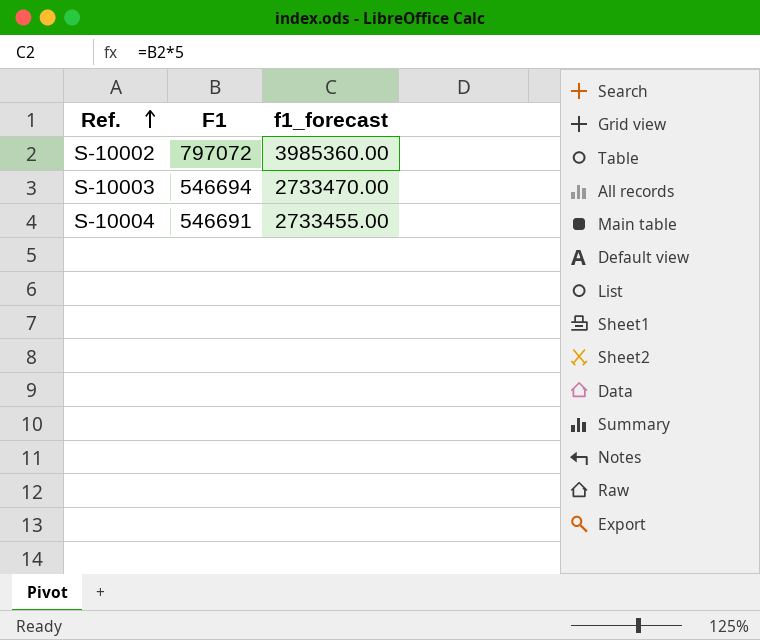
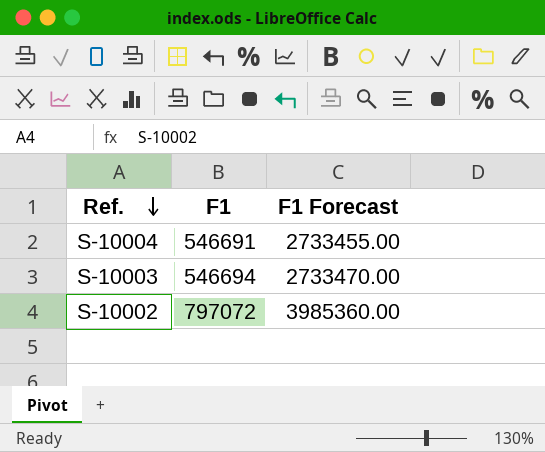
row order: Ref. ascending -> Ref. descending
column name: f1_forecast -> F1 Forecast

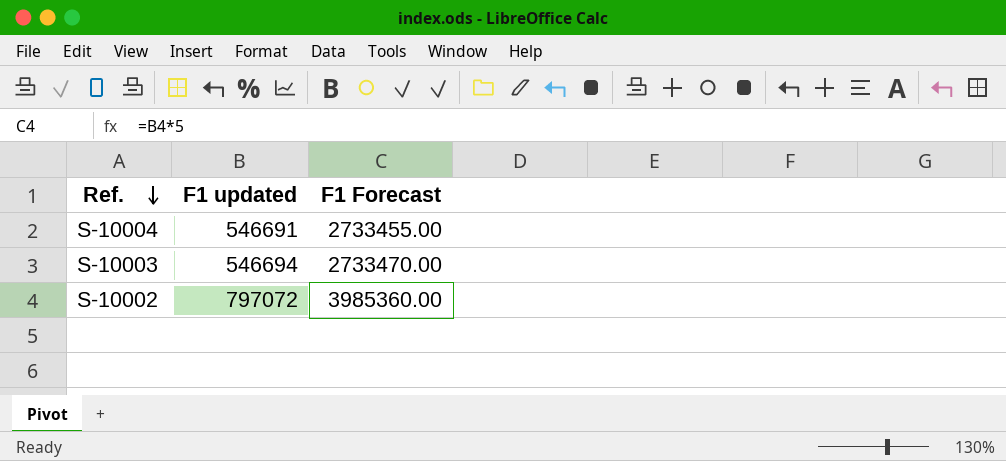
column name: F1 -> F1 updated

